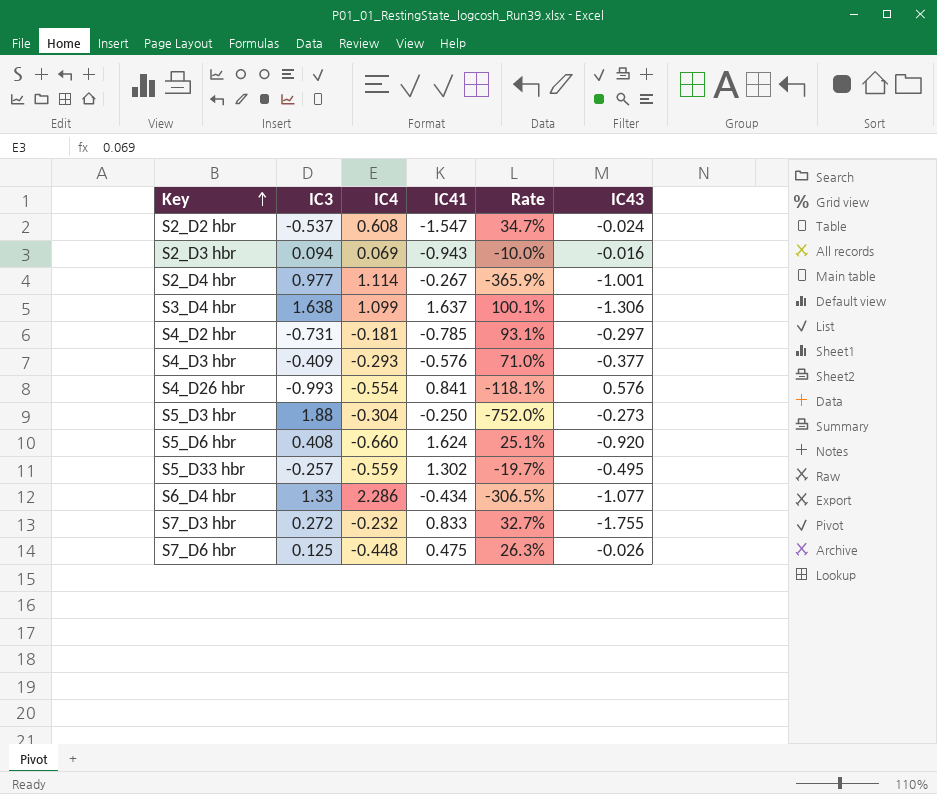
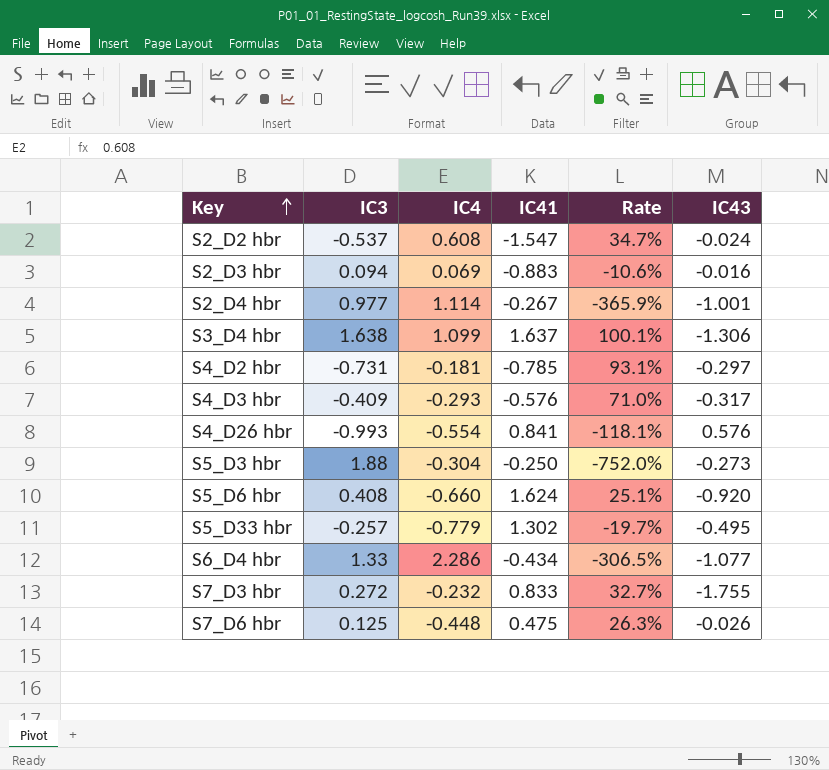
S2_D3 hbr | IC41: -0.943 -> -0.883
S2_D3 hbr | Rate: -10.0% -> -10.6%
S4_D3 hbr | IC43: -0.377 -> -0.317
S5_D33 hbr | IC4: -0.559 -> -0.779

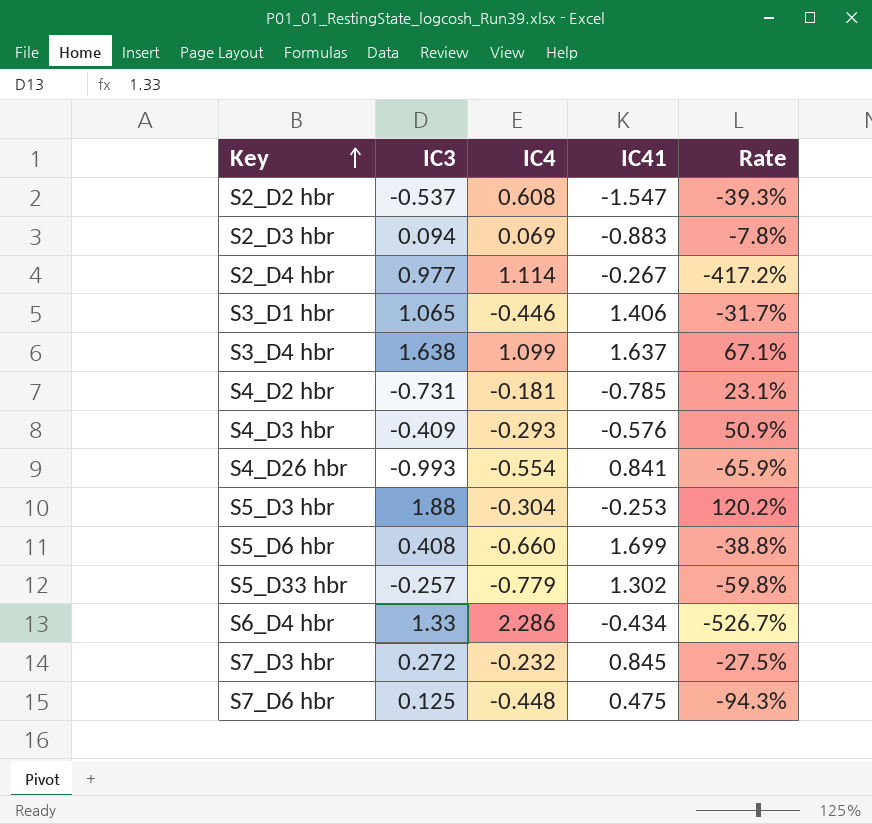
column IC43 | position: 6 -> none
column Rate | formula: [IC3] / [IC41] -> [IC4] / [IC41]
row S3_D1 hbr: none -> 1.065 | -0.446 | 1.406 | -31.7%
S5_D3 hbr | IC41: -0.250 -> -0.253
S5_D6 hbr | IC41: 1.624 -> 1.699
S7_D3 hbr | IC41: 0.833 -> 0.845

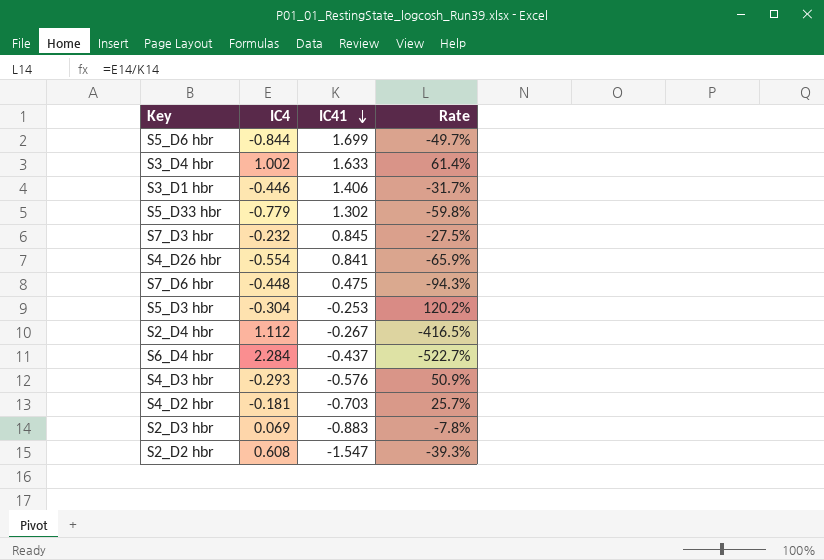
row order: Key ascending -> IC41 descending
column IC3 | position: 2 -> none
S5_D6 hbr | IC4: -0.660 -> -0.844
S5_D6 hbr | Rate: -38.8% -> -49.7%
S3_D4 hbr | IC4: 1.099 -> 1.002
S3_D4 hbr | IC41: 1.637 -> 1.633
S3_D4 hbr | Rate: 67.1% -> 61.4%
S2_D4 hbr | IC4: 1.114 -> 1.112
S2_D4 hbr | Rate: -417.2% -> -416.5%
S6_D4 hbr | IC4: 2.286 -> 2.284
S6_D4 hbr | IC41: -0.434 -> -0.437
S6_D4 hbr | Rate: -526.7% -> -522.7%
S4_D2 hbr | IC41: -0.785 -> -0.703
S4_D2 hbr | Rate: 23.1% -> 25.7%

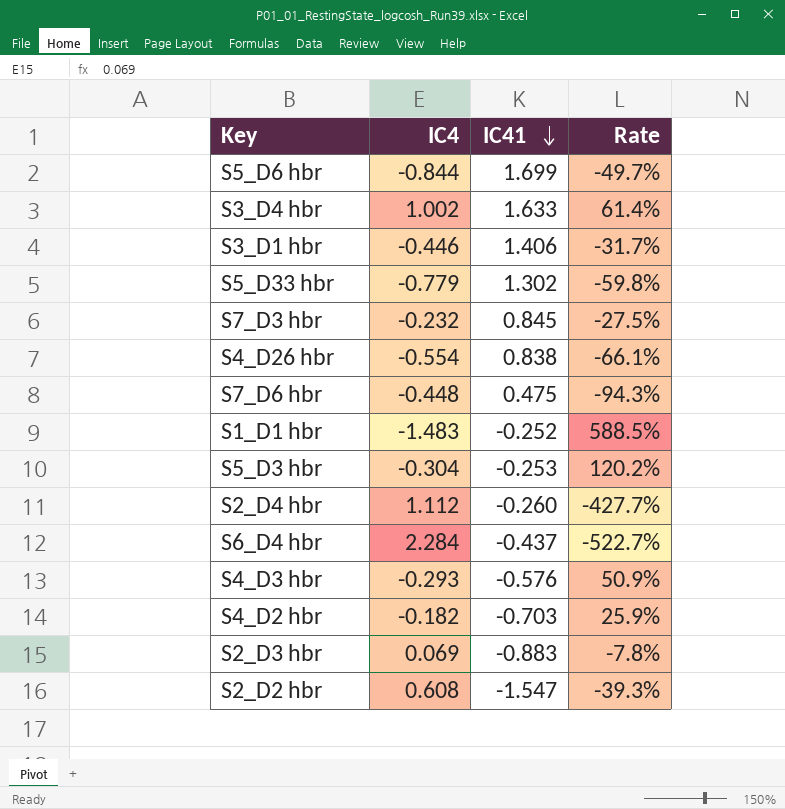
S4_D26 hbr | IC41: 0.841 -> 0.838
S4_D26 hbr | Rate: -65.9% -> -66.1%
row S1_D1 hbr: none -> -1.483 | -0.252 | 588.5%
S2_D4 hbr | IC41: -0.267 -> -0.260
S2_D4 hbr | Rate: -416.5% -> -427.7%
S4_D2 hbr | IC4: -0.181 -> -0.182
S4_D2 hbr | Rate: 25.7% -> 25.9%

